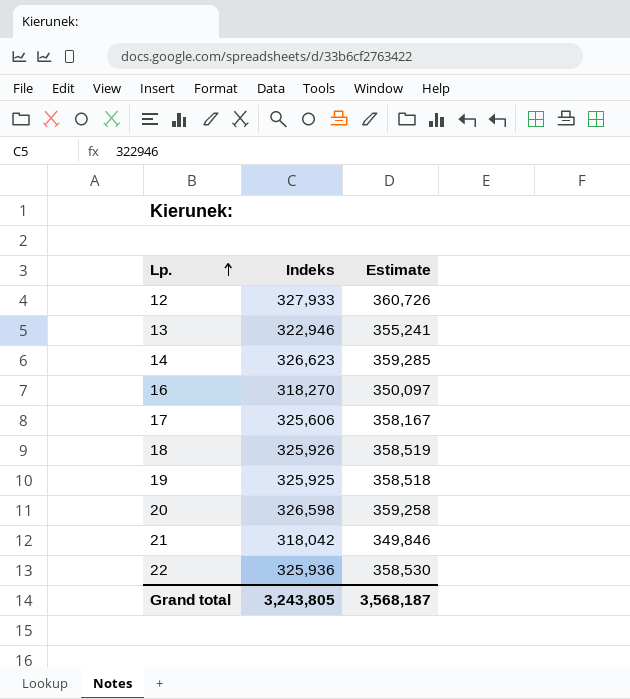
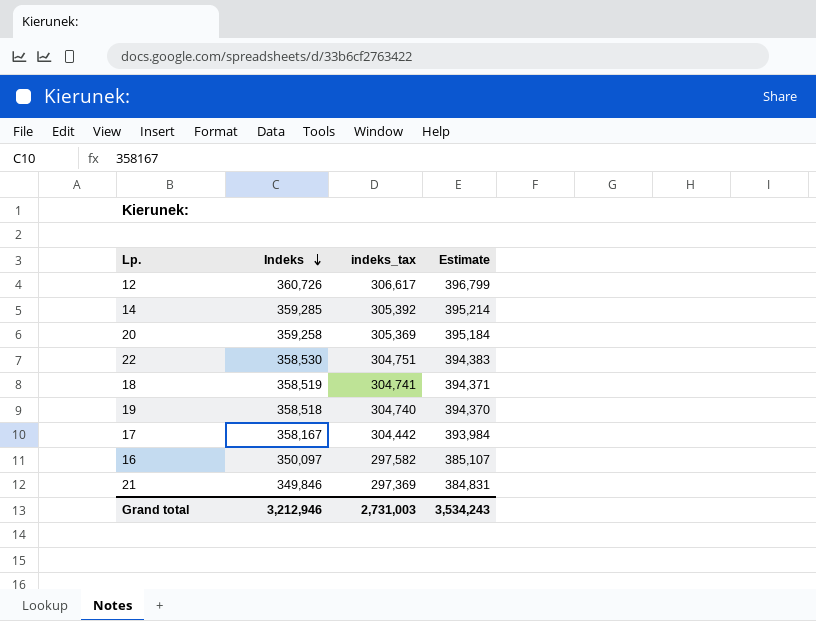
row order: Lp. ascending -> Indeks descending
column indeks_tax | formula: none -> [Indeks] * 0.85
row 13: 322,946 | 355,241 -> none
12 | Indeks: 327,933 -> 360,726
12 | Estimate: 360,726 -> 396,799
14 | Indeks: 326,623 -> 359,285
14 | Estimate: 359,285 -> 395,214
20 | Indeks: 326,598 -> 359,258
20 | Estimate: 359,258 -> 395,184
22 | Indeks: 325,936 -> 358,530
22 | Estimate: 358,530 -> 394,383
18 | Indeks: 325,926 -> 358,519
18 | Estimate: 358,519 -> 394,371
19 | Indeks: 325,925 -> 358,518
19 | Estimate: 358,518 -> 394,370
17 | Indeks: 325,606 -> 358,167
17 | Estimate: 358,167 -> 393,984
16 | Indeks: 318,270 -> 350,097
16 | Estimate: 350,097 -> 385,107
21 | Indeks: 318,042 -> 349,846
21 | Estimate: 349,846 -> 384,831
Grand total | Indeks: 3,243,805 -> 3,212,946
Grand total | Estimate: 3,568,187 -> 3,534,243

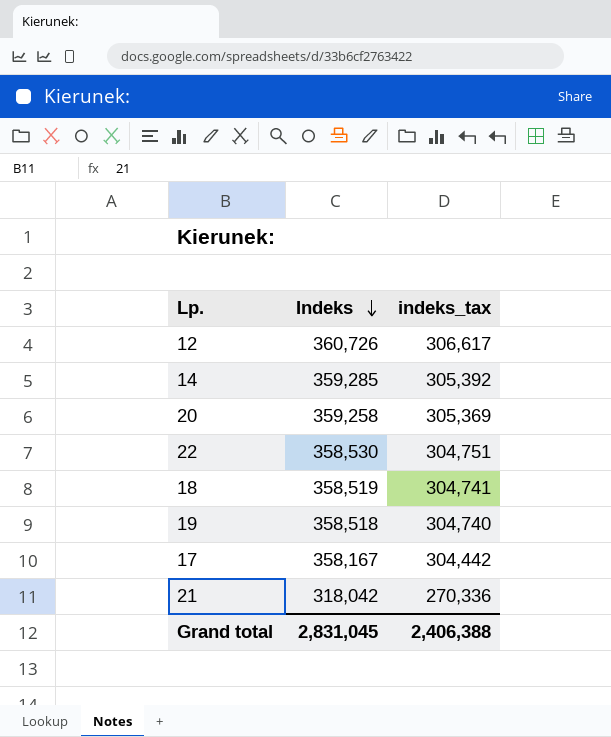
column Estimate | formula: [Indeks] * 1.1 -> none
row 16: 350,097 | 297,582 | 385,107 -> none
21 | Indeks: 349,846 -> 318,042
21 | indeks_tax: 297,369 -> 270,336
Grand total | Indeks: 3,212,946 -> 2,831,045
Grand total | indeks_tax: 2,731,003 -> 2,406,388

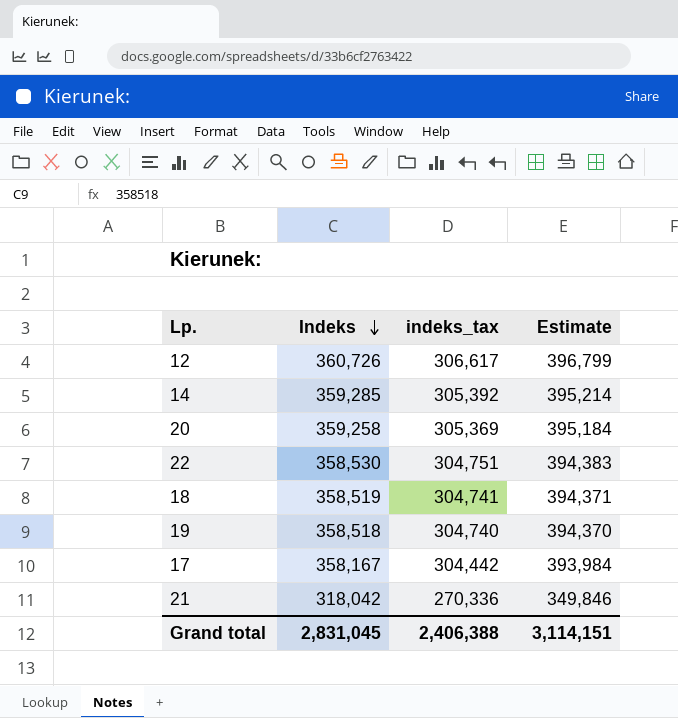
column Estimate | formula: none -> [Indeks] * 1.1

